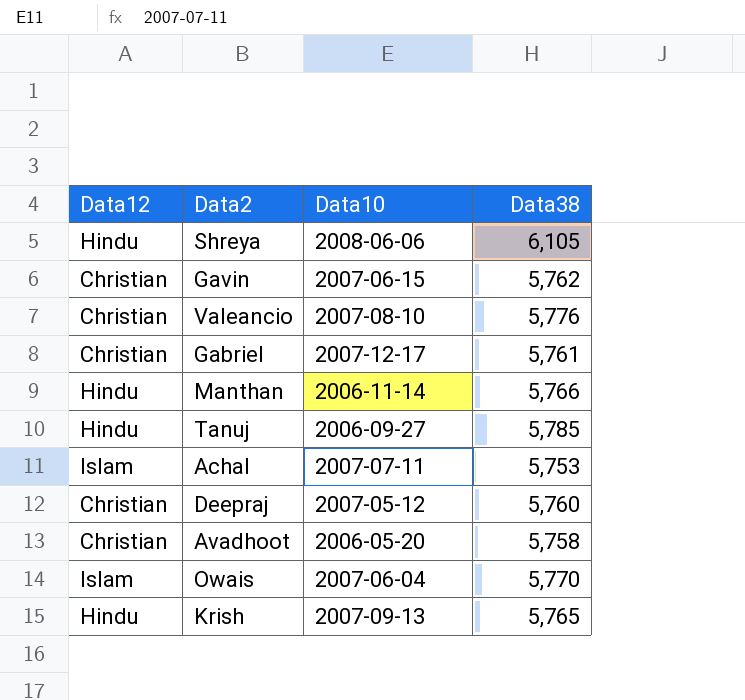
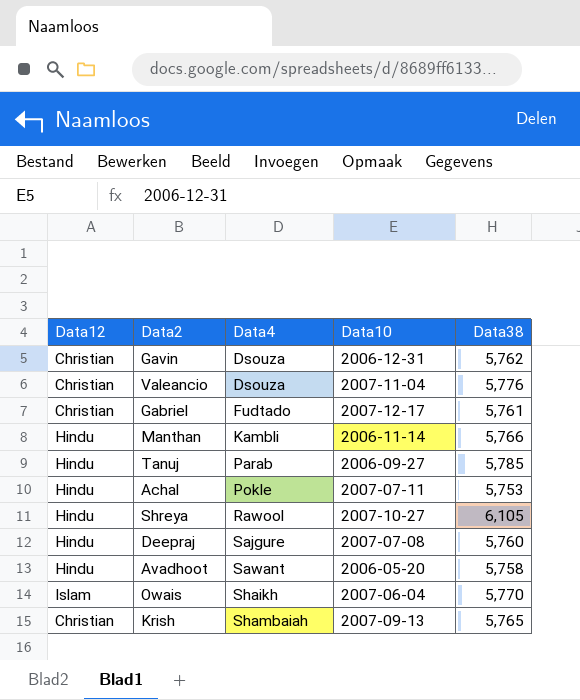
row order: none -> Data4 ascending
column Data4 | position: none -> 3
Gavin | Data10: 2007-06-15 -> 2006-12-31
Valeancio | Data10: 2007-08-10 -> 2007-11-04
Achal | Data12: Islam -> Hindu
Shreya | Data10: 2008-06-06 -> 2007-10-27
Deepraj | Data12: Christian -> Hindu
Deepraj | Data10: 2007-05-12 -> 2007-07-08
Avadhoot | Data12: Christian -> Hindu
Krish | Data12: Hindu -> Christian

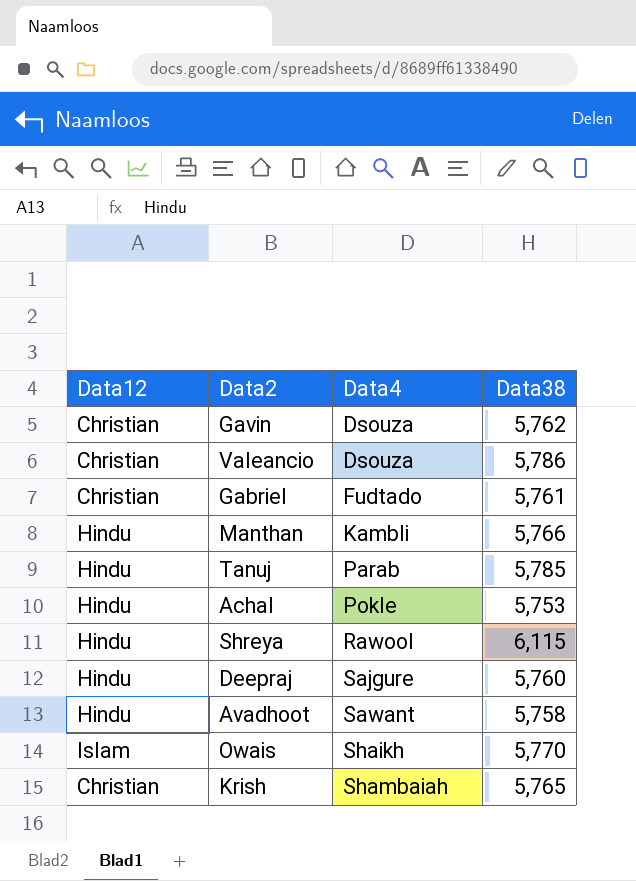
column Data10 | position: 4 -> none
Valeancio | Data38: 5,776 -> 5,786
Shreya | Data38: 6,105 -> 6,115

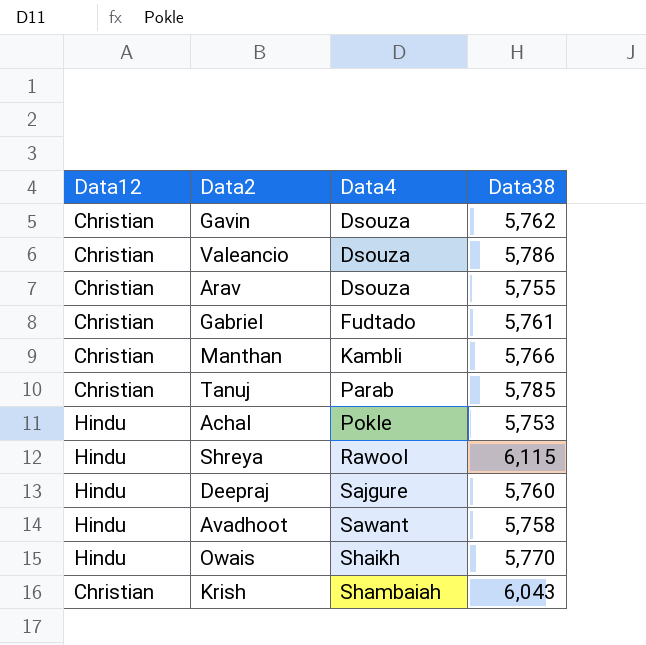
row Arav: none -> Christian | Dsouza | 5,755
Manthan | Data12: Hindu -> Christian
Tanuj | Data12: Hindu -> Christian
Owais | Data12: Islam -> Hindu
Krish | Data38: 5,765 -> 6,043

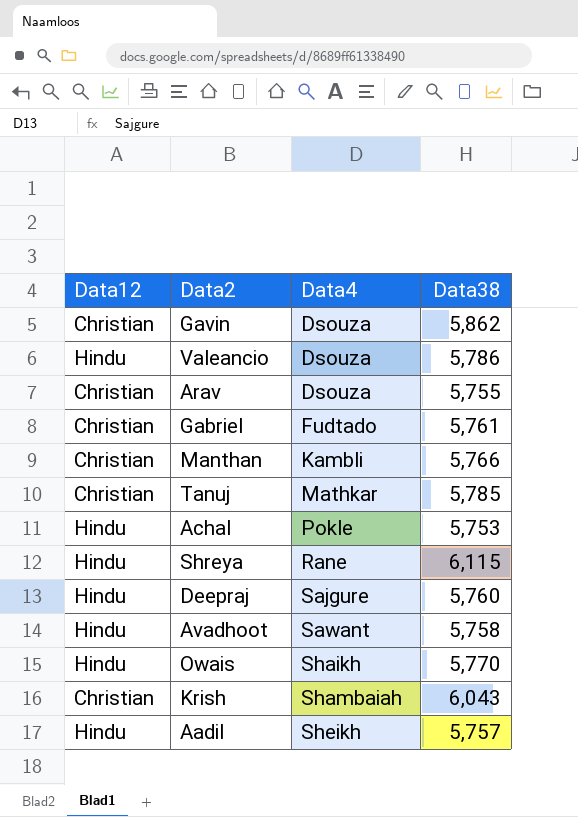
Gavin | Data38: 5,762 -> 5,862
Valeancio | Data12: Christian -> Hindu
Tanuj | Data4: Parab -> Mathkar
Shreya | Data4: Rawool -> Rane
row Aadil: none -> Hindu | Sheikh | 5,757

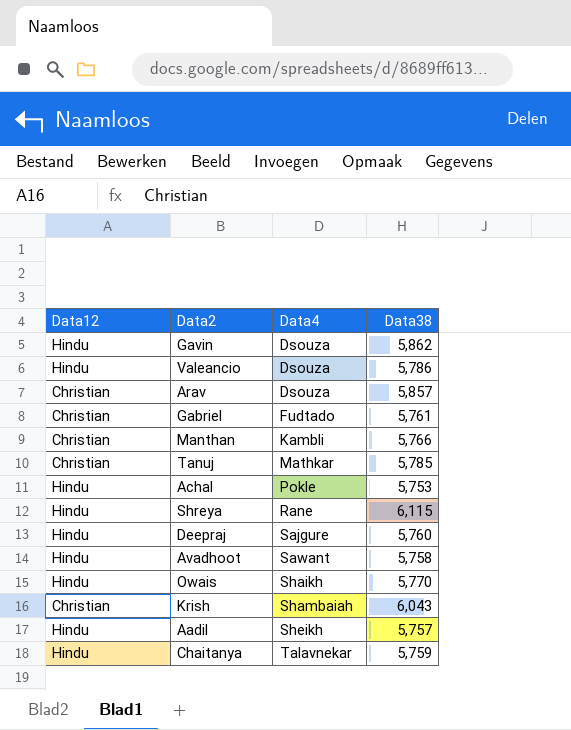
Gavin | Data12: Christian -> Hindu
Arav | Data38: 5,755 -> 5,857
row Chaitanya: none -> Hindu | Talavnekar | 5,759

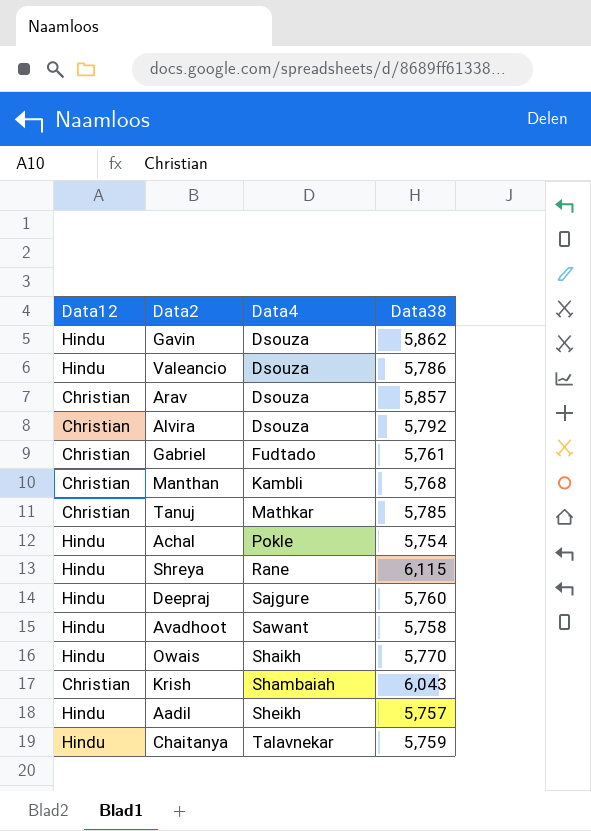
row Alvira: none -> Christian | Dsouza | 5,792
Manthan | Data38: 5,766 -> 5,768
Achal | Data38: 5,753 -> 5,754

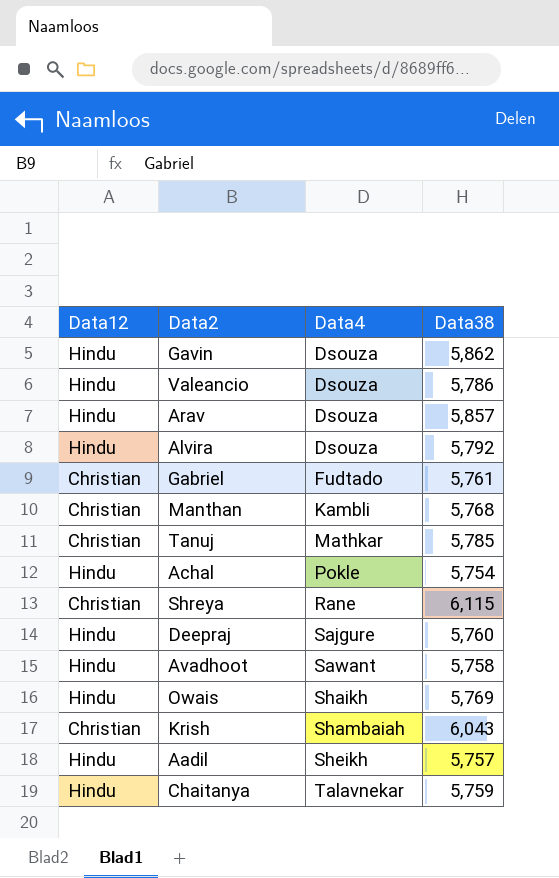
Arav | Data12: Christian -> Hindu
Alvira | Data12: Christian -> Hindu
Shreya | Data12: Hindu -> Christian
Owais | Data38: 5,770 -> 5,769

